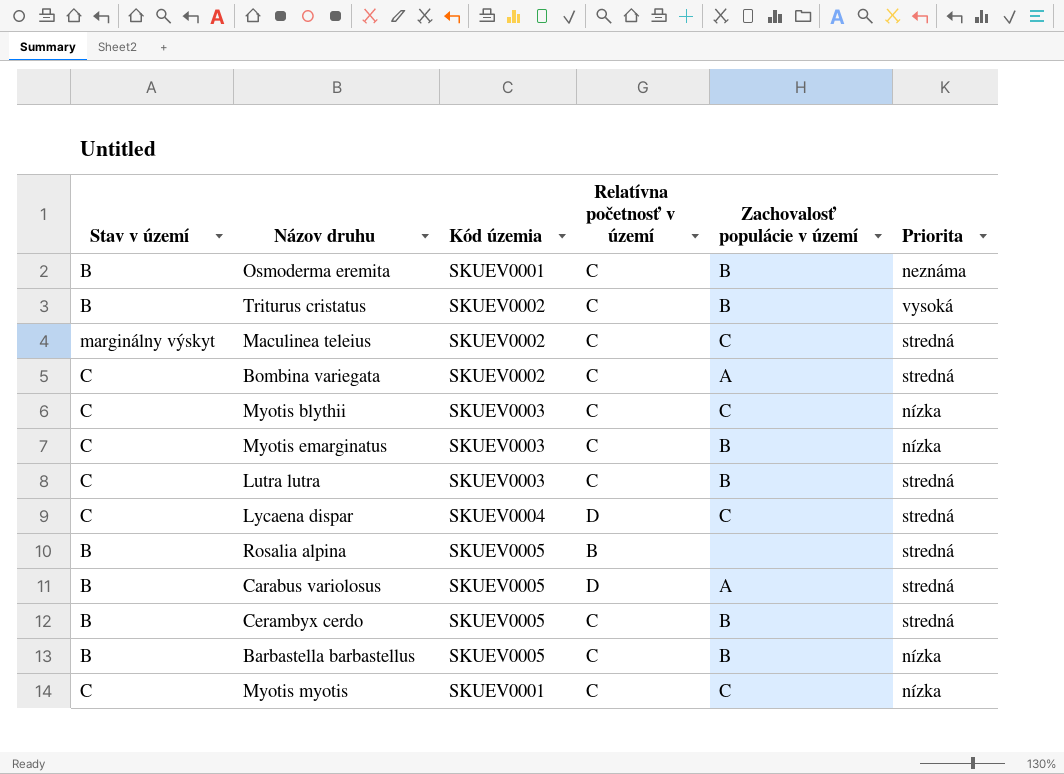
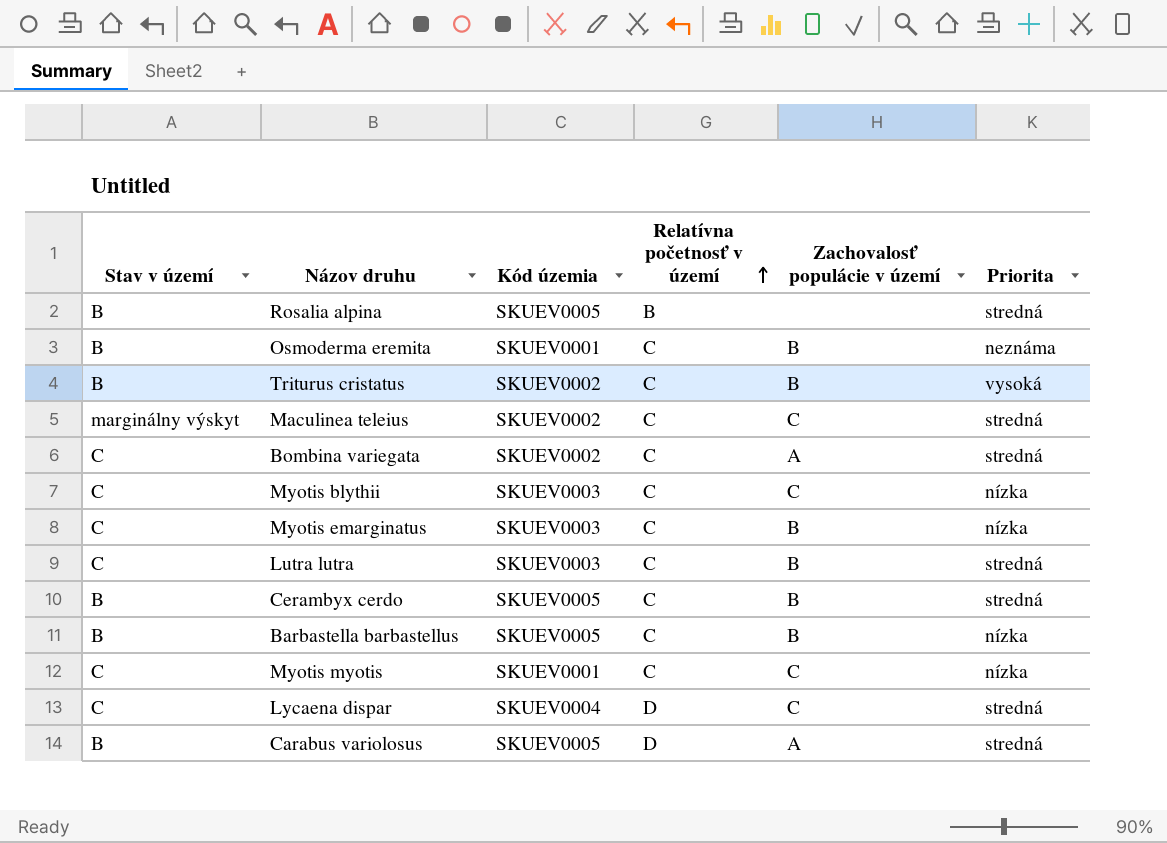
row order: none -> Relatívna početnosť v území ascending

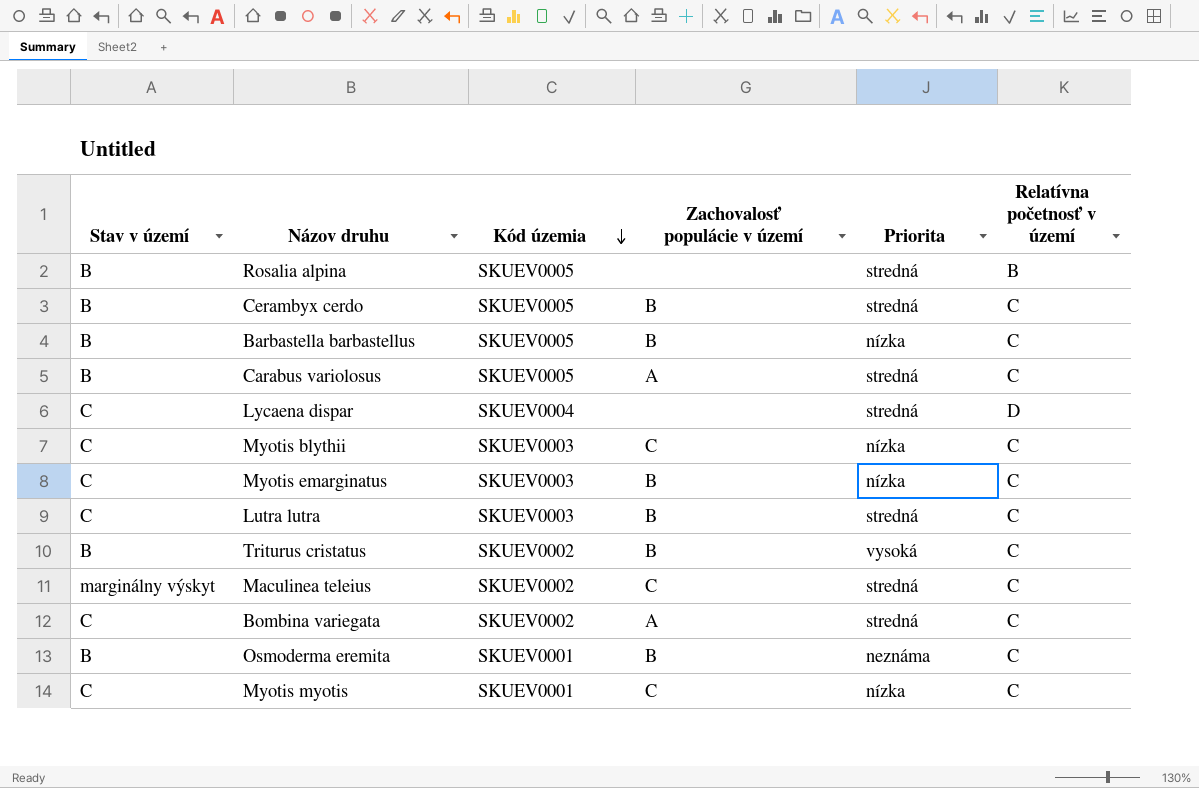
row order: Relatívna početnosť v území ascending -> Kód územia descending
column Relatívna početnosť v území | position: 4 -> 6
Carabus variolosus | Relatívna početnosť v území: D -> C
Lycaena dispar | Zachovalosť populácie v území: C -> none

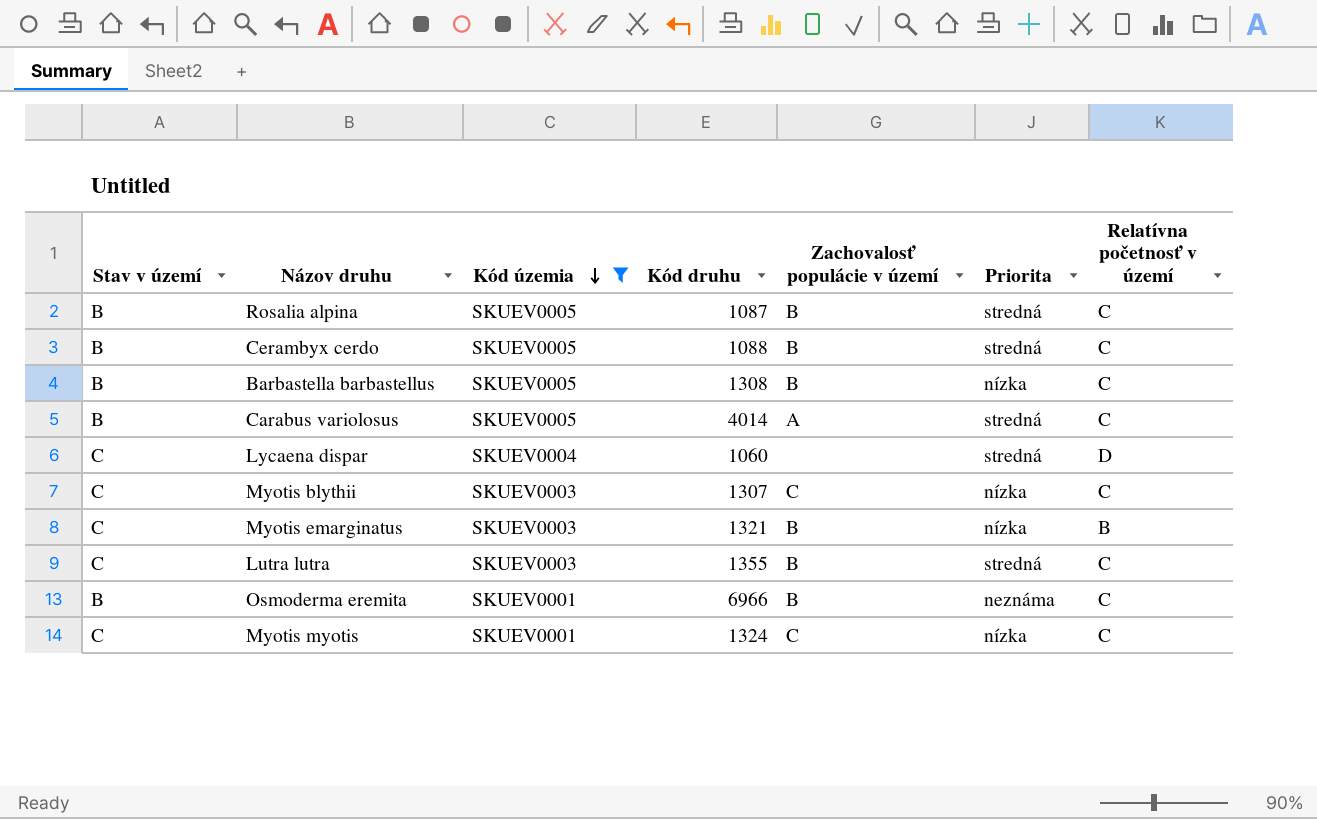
filter: none -> Kód územia != SKUEV0002
column Kód druhu | position: none -> 4
Rosalia alpina | Zachovalosť populácie v území: none -> B
Rosalia alpina | Relatívna početnosť v území: B -> C
Myotis emarginatus | Relatívna početnosť v území: C -> B

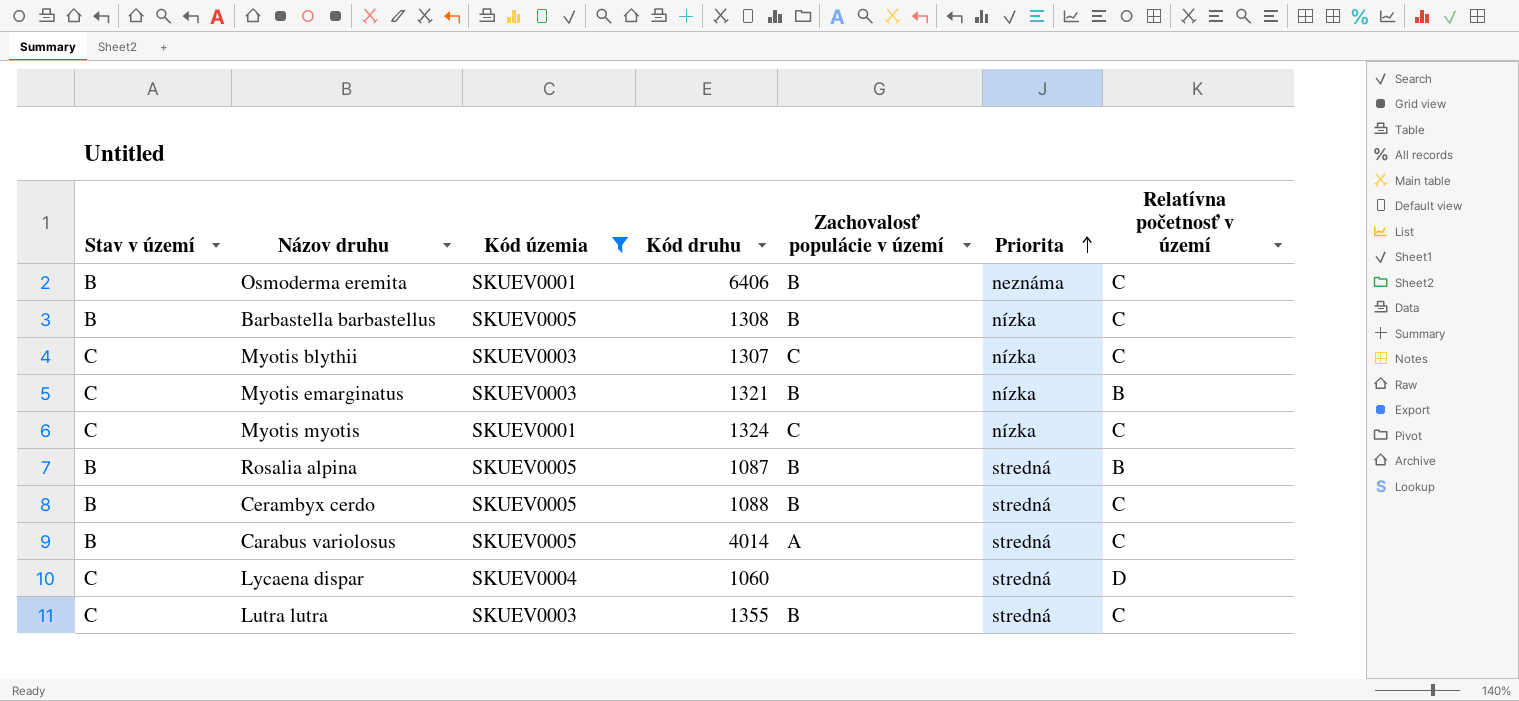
row order: Kód územia descending -> Priorita ascending
Osmoderma eremita | Kód druhu: 6966 -> 6406
Rosalia alpina | Relatívna početnosť v území: C -> B

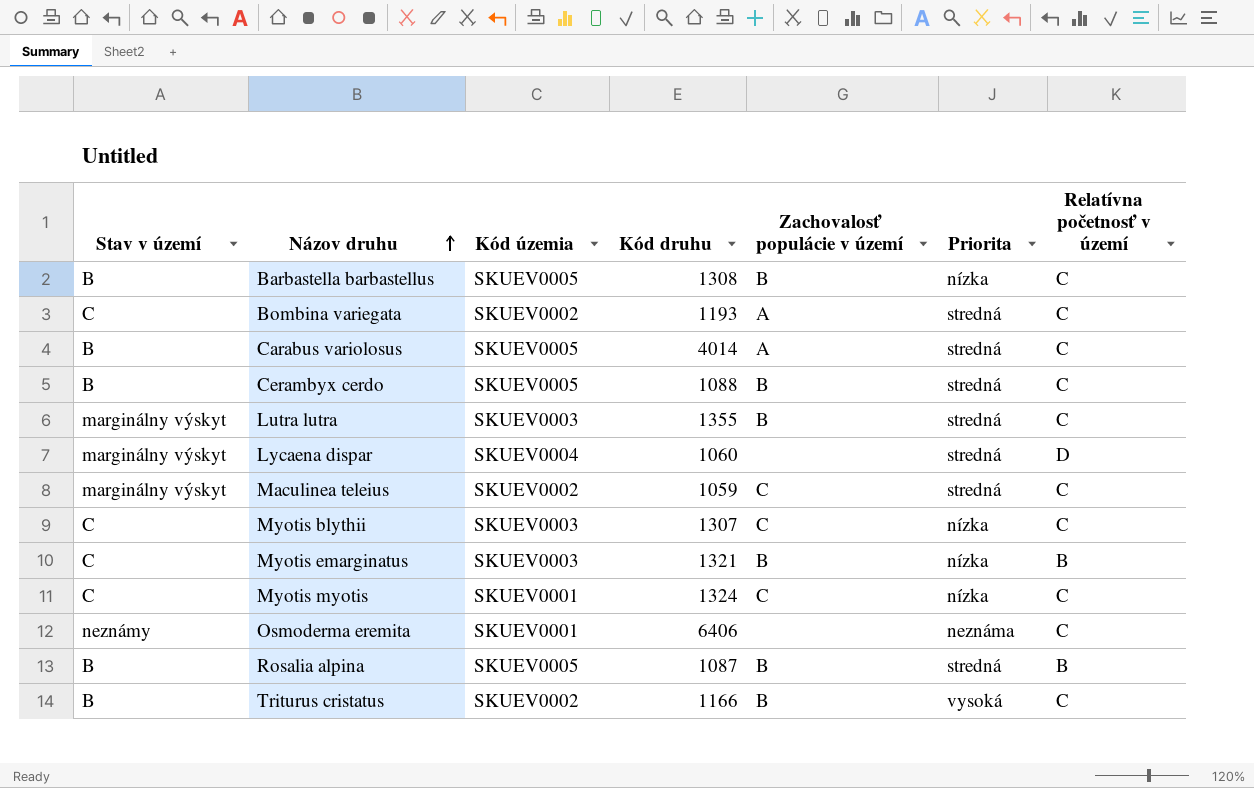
filter: Kód územia != SKUEV0002 -> none
row order: Priorita ascending -> Názov druhu ascending
Lutra lutra | Stav v území: C -> marginálny výskyt
Lycaena dispar | Stav v území: C -> marginálny výskyt
Osmoderma eremita | Stav v území: B -> neznámy
Osmoderma eremita | Zachovalosť populácie v území: B -> none

